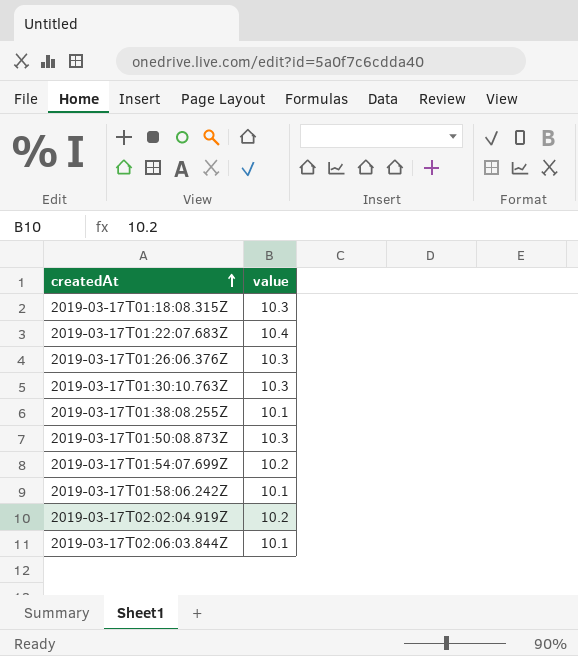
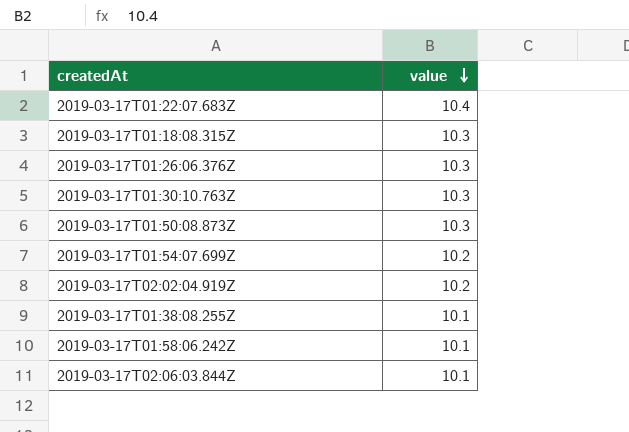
row order: createdAt ascending -> value descending

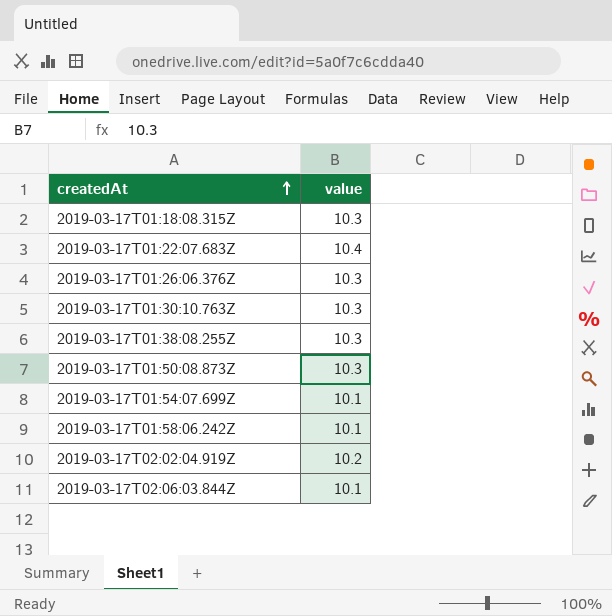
row order: value descending -> createdAt ascending
2019-03-17T01:38:08.255Z | value: 10.1 -> 10.3
2019-03-17T01:54:07.699Z | value: 10.2 -> 10.1

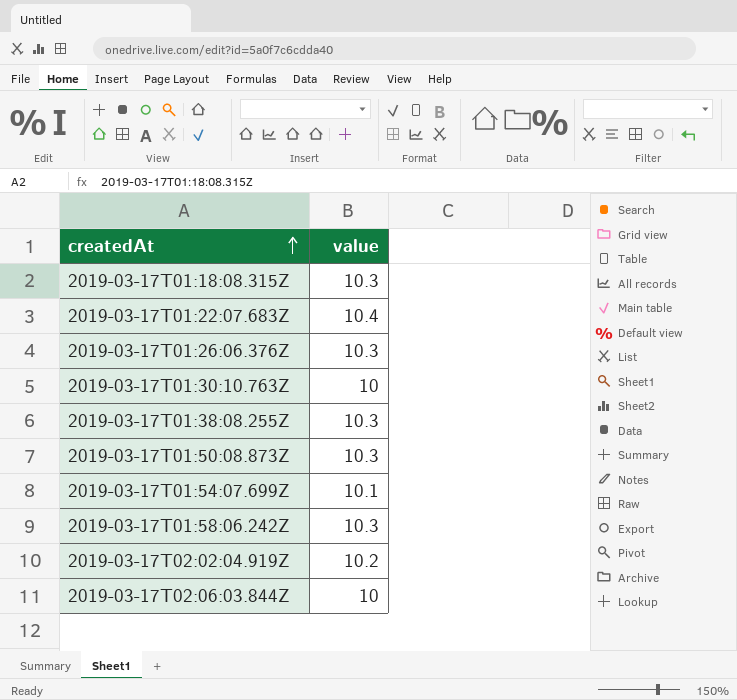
2019-03-17T01:30:10.763Z | value: 10.3 -> 10
2019-03-17T01:58:06.242Z | value: 10.1 -> 10.3
2019-03-17T02:06:03.844Z | value: 10.1 -> 10

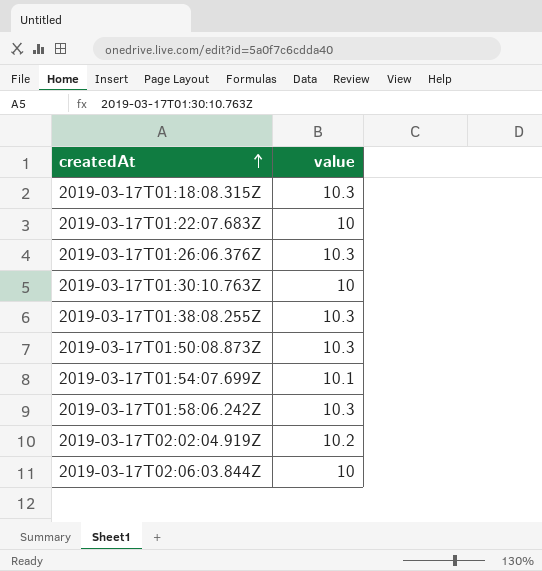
2019-03-17T01:22:07.683Z | value: 10.4 -> 10

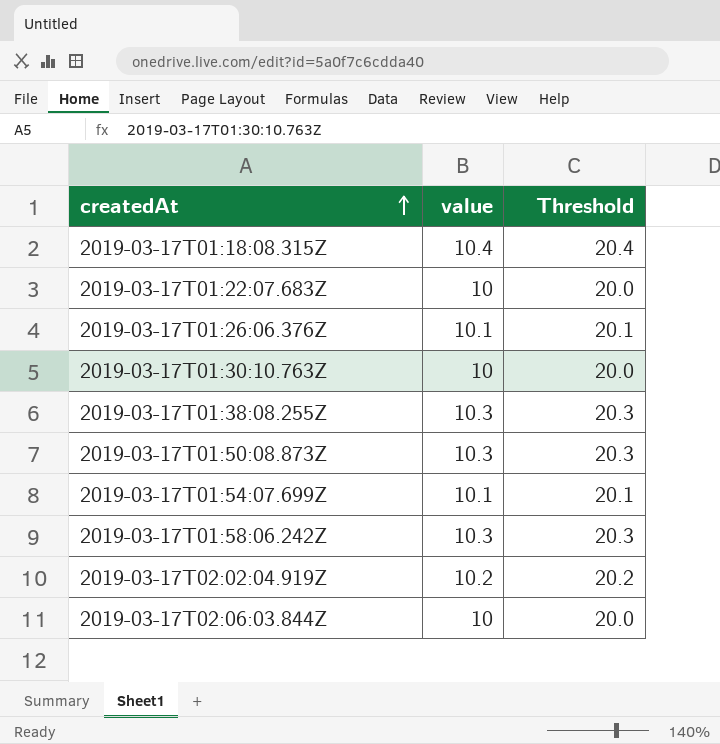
column Threshold | formula: none -> [value] + 10
2019-03-17T01:18:08.315Z | value: 10.3 -> 10.4
2019-03-17T01:26:06.376Z | value: 10.3 -> 10.1

